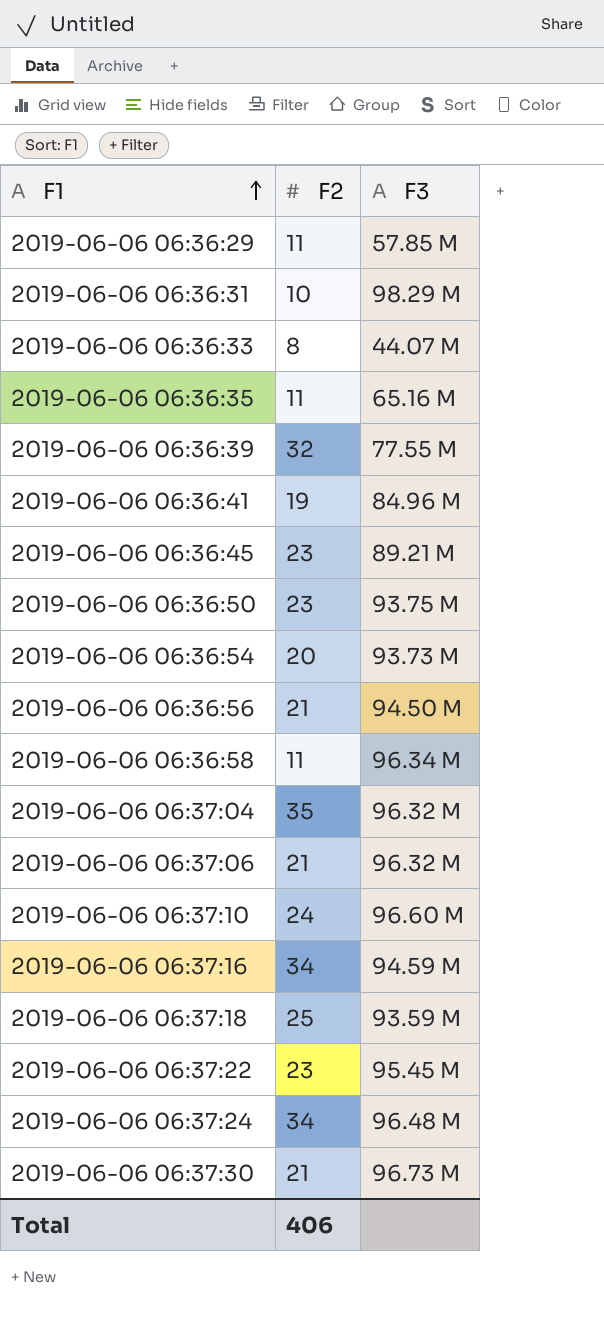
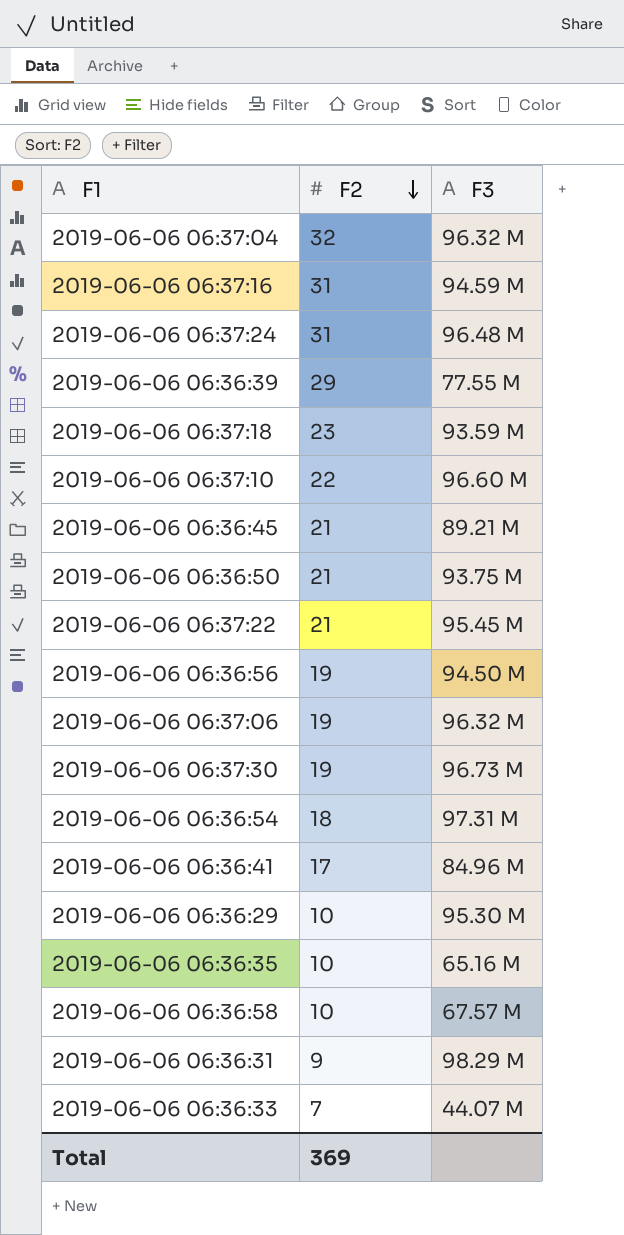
row order: F1 ascending -> F2 descending
2019-06-06 06:37:04 | F2: 35 -> 32
2019-06-06 06:37:16 | F2: 34 -> 31
2019-06-06 06:37:24 | F2: 34 -> 31
2019-06-06 06:36:39 | F2: 32 -> 29
2019-06-06 06:37:18 | F2: 25 -> 23
2019-06-06 06:37:10 | F2: 24 -> 22
2019-06-06 06:36:45 | F2: 23 -> 21
2019-06-06 06:36:50 | F2: 23 -> 21
2019-06-06 06:37:22 | F2: 23 -> 21
2019-06-06 06:36:56 | F2: 21 -> 19
2019-06-06 06:37:06 | F2: 21 -> 19
2019-06-06 06:37:30 | F2: 21 -> 19
2019-06-06 06:36:54 | F2: 20 -> 18
2019-06-06 06:36:54 | F3: 93.73 M -> 97.31 M
2019-06-06 06:36:41 | F2: 19 -> 17
2019-06-06 06:36:29 | F2: 11 -> 10
2019-06-06 06:36:29 | F3: 57.85 M -> 95.30 M
2019-06-06 06:36:35 | F2: 11 -> 10
2019-06-06 06:36:58 | F2: 11 -> 10
2019-06-06 06:36:58 | F3: 96.34 M -> 67.57 M
2019-06-06 06:36:31 | F2: 10 -> 9
2019-06-06 06:36:33 | F2: 8 -> 7
Total | F2: 406 -> 369

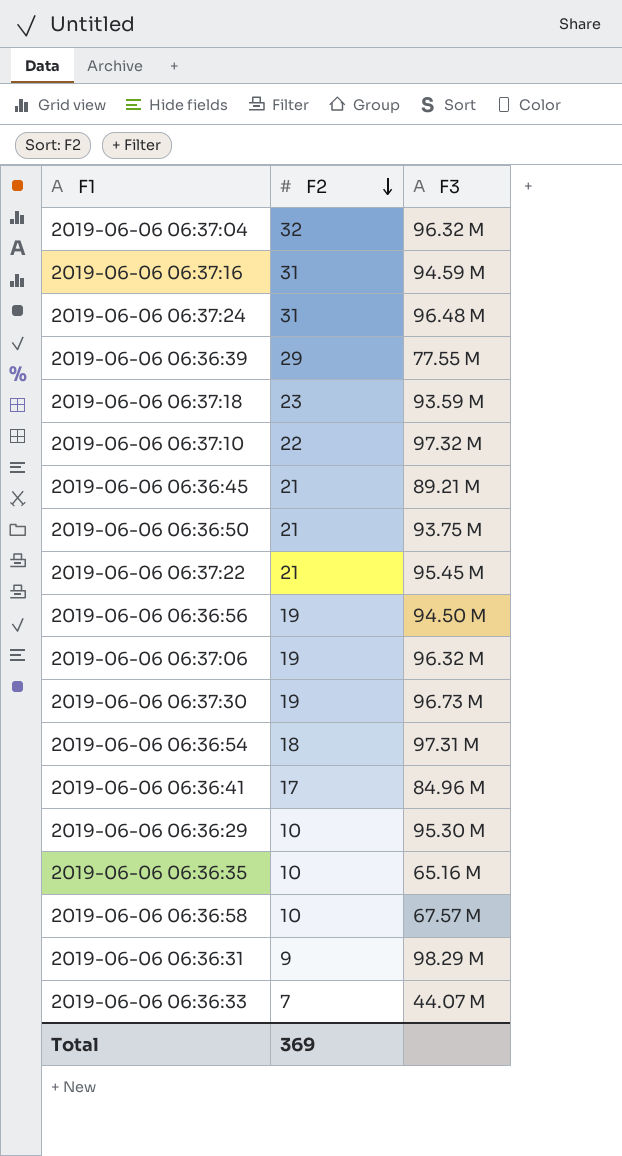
2019-06-06 06:37:10 | F3: 96.60 M -> 97.32 M

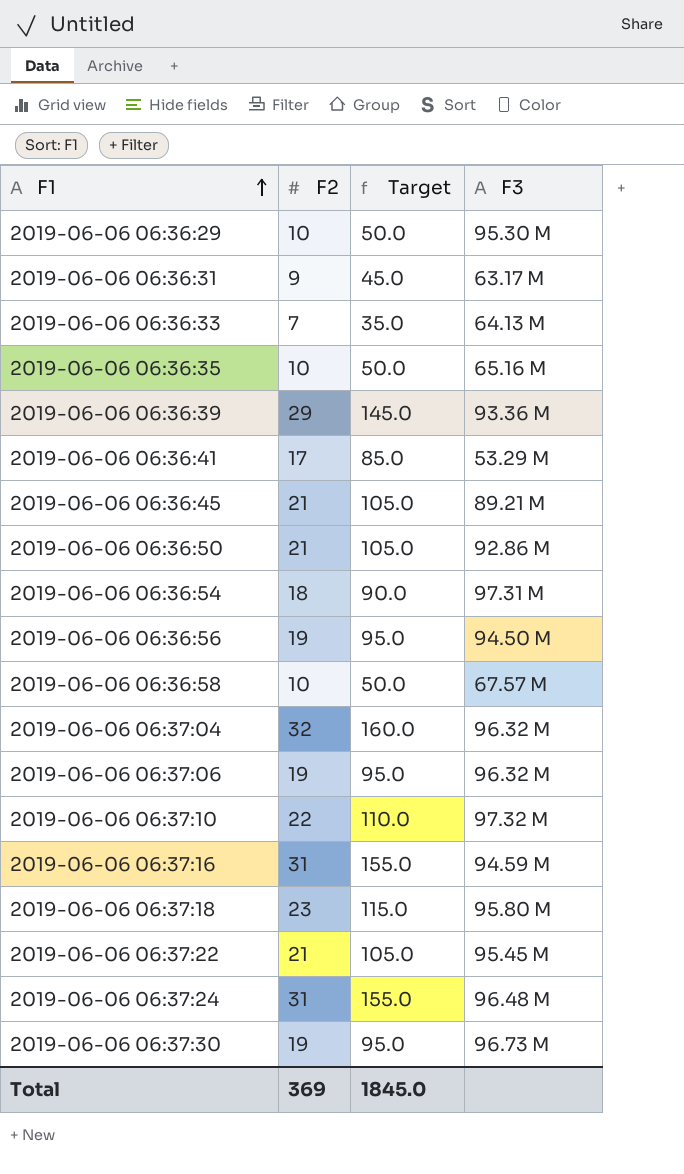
row order: F2 descending -> F1 ascending
column Target | formula: none -> [F2] * 5
2019-06-06 06:36:31 | F3: 98.29 M -> 63.17 M
2019-06-06 06:36:33 | F3: 44.07 M -> 64.13 M
2019-06-06 06:36:39 | F3: 77.55 M -> 93.36 M
2019-06-06 06:36:41 | F3: 84.96 M -> 53.29 M
2019-06-06 06:36:50 | F3: 93.75 M -> 92.86 M
2019-06-06 06:37:18 | F3: 93.59 M -> 95.80 M

